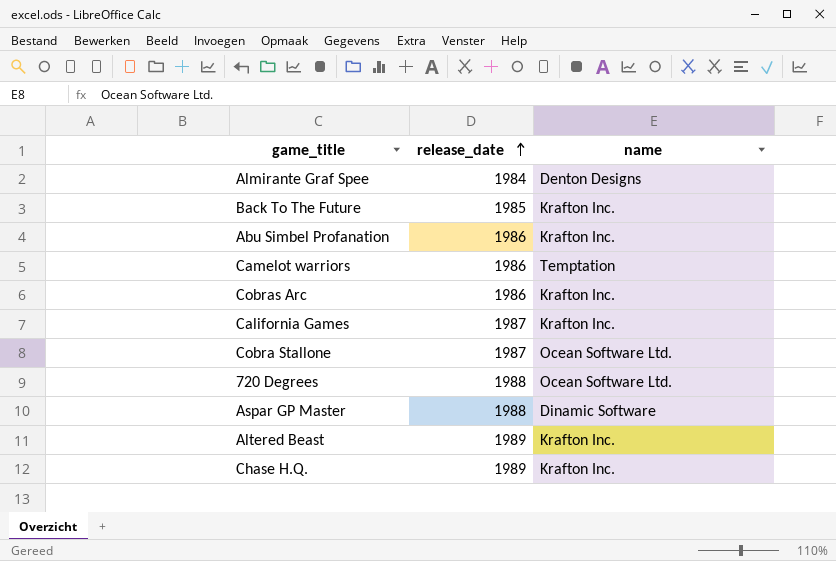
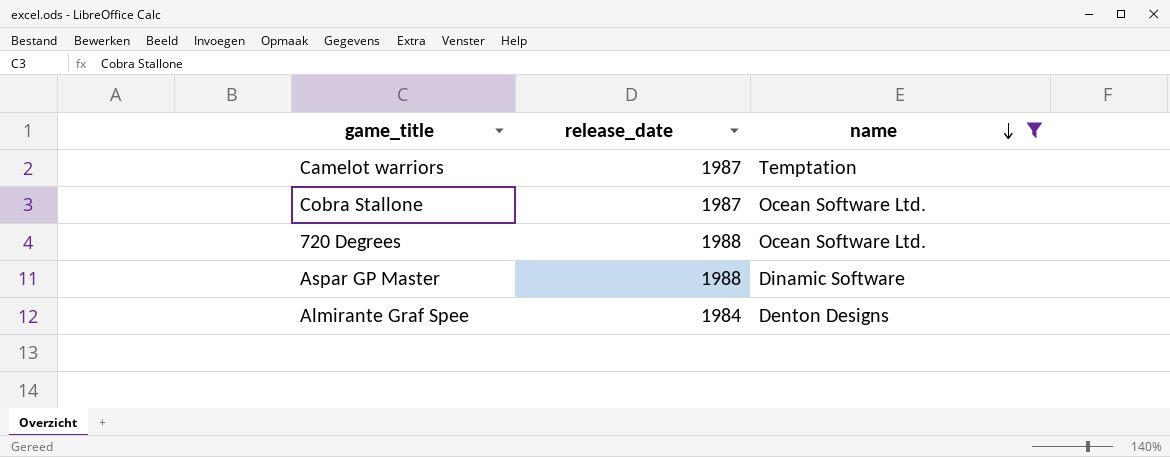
filter: none -> name != Krafton Inc.
row order: release_date ascending -> name descending
Camelot warriors | release_date: 1986 -> 1987

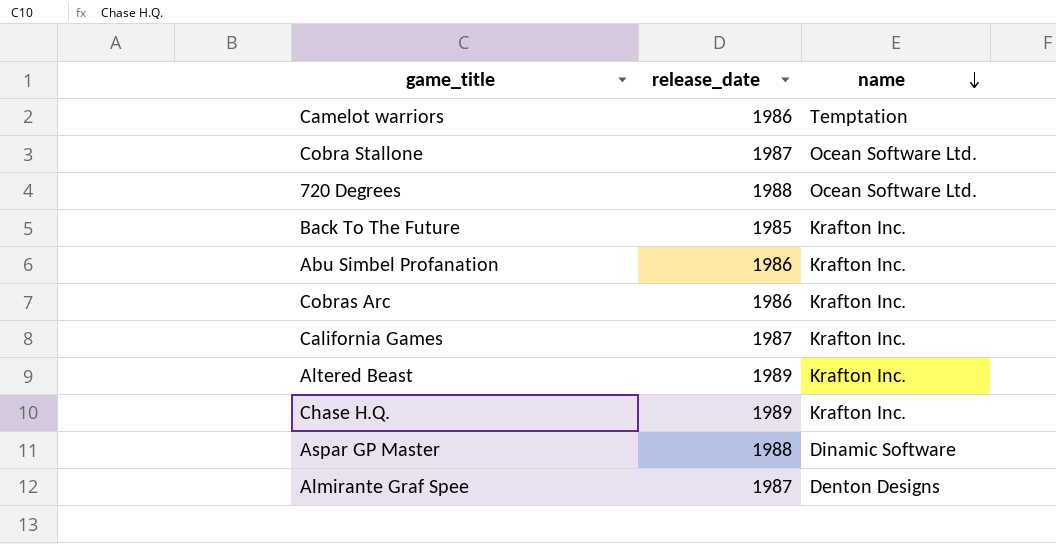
filter: name != Krafton Inc. -> none
Camelot warriors | release_date: 1987 -> 1986
Almirante Graf Spee | release_date: 1984 -> 1987

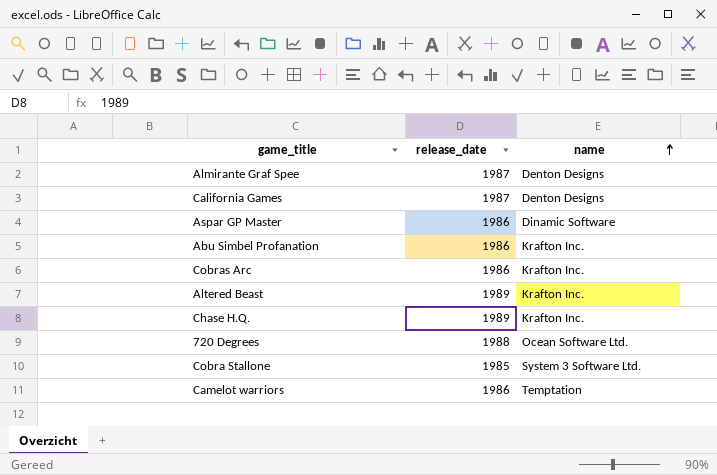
row order: name descending -> name ascending
row Back To The Future: 1985 | Krafton Inc. -> none
California Games | name: Krafton Inc. -> Denton Designs
Aspar GP Master | release_date: 1988 -> 1986
Cobra Stallone | release_date: 1987 -> 1985
Cobra Stallone | name: Ocean Software Ltd. -> System 3 Software Ltd.

